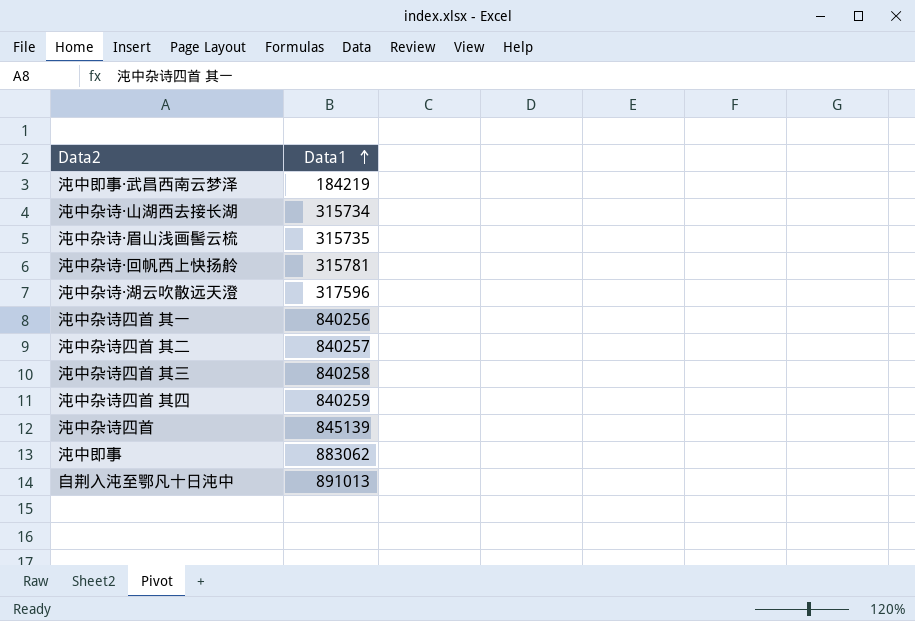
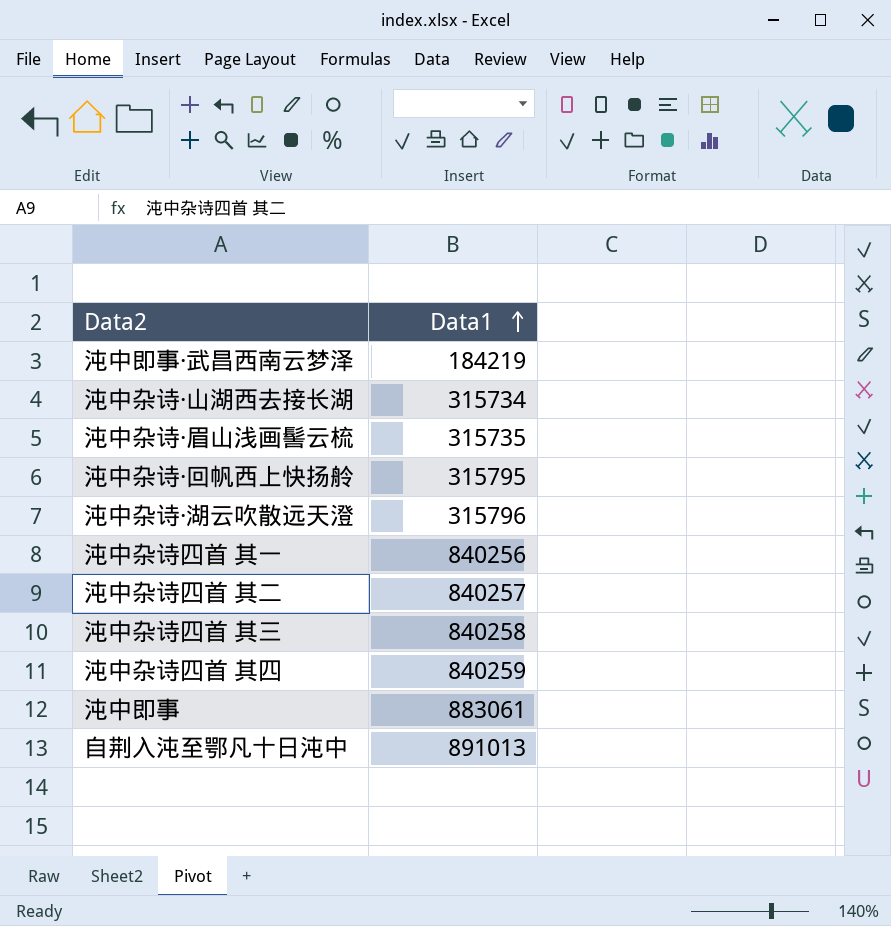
row 沌中杂诗四首: 845139 -> none
沌中杂诗·回帆西上快扬舲 | Data1: 315781 -> 315795
沌中杂诗·湖云吹散远天澄 | Data1: 317596 -> 315796
沌中即事 | Data1: 883062 -> 883061

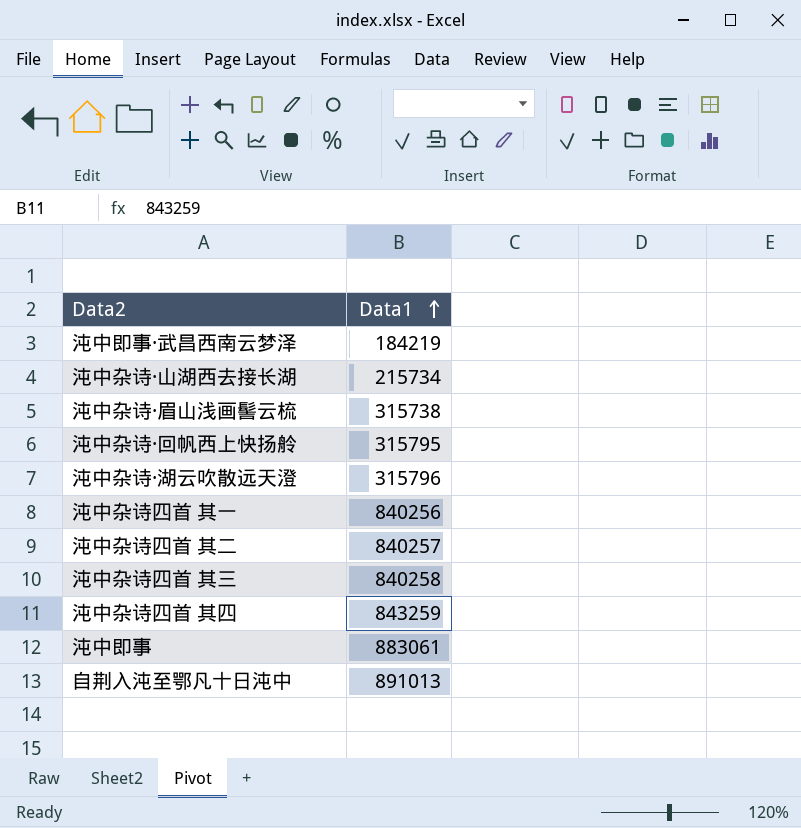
沌中杂诗·山湖西去接长湖 | Data1: 315734 -> 215734
沌中杂诗·眉山浅画髻云梳 | Data1: 315735 -> 315738
沌中杂诗四首 其四 | Data1: 840259 -> 843259

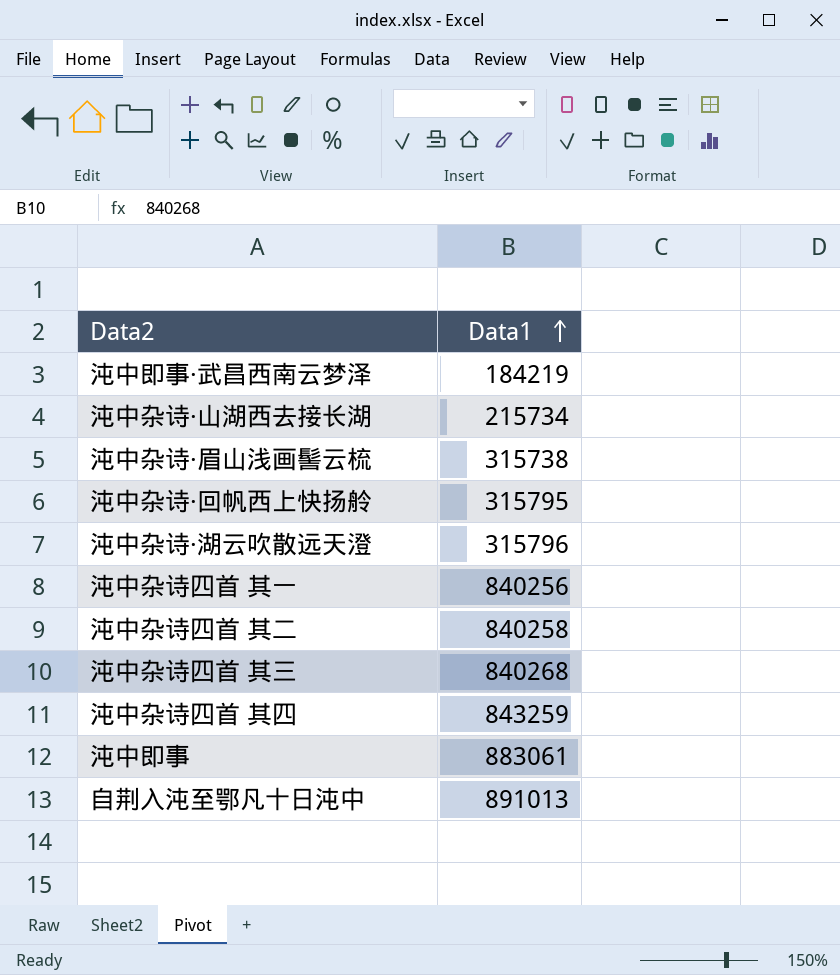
沌中杂诗四首 其二 | Data1: 840257 -> 840258
沌中杂诗四首 其三 | Data1: 840258 -> 840268

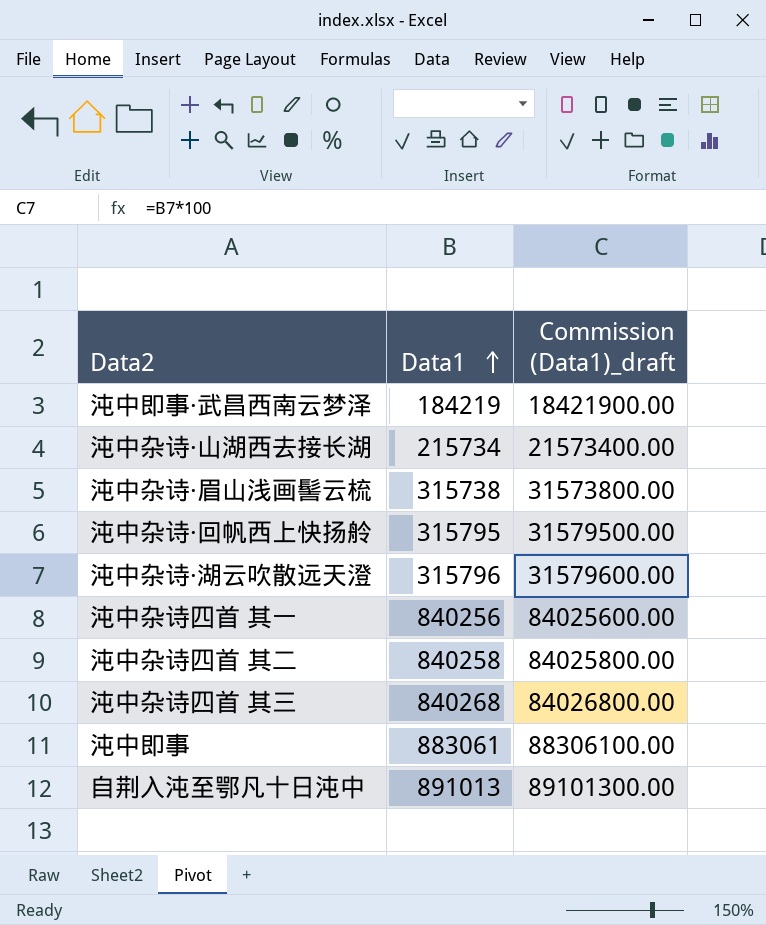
column Commission (Data1)_draft | formula: none -> [Data1] * 100
row 沌中杂诗四首 其四: 843259 -> none

